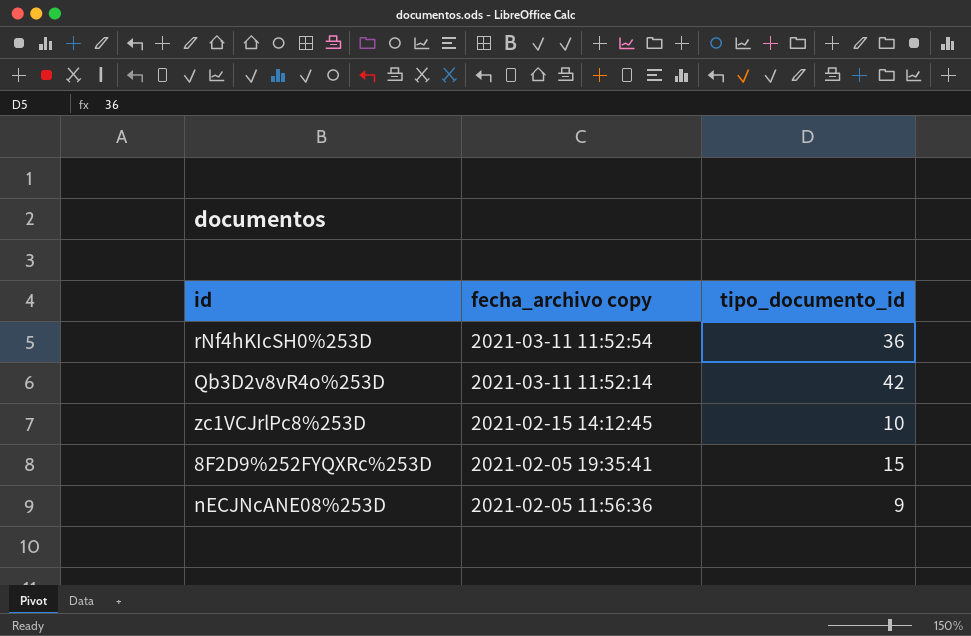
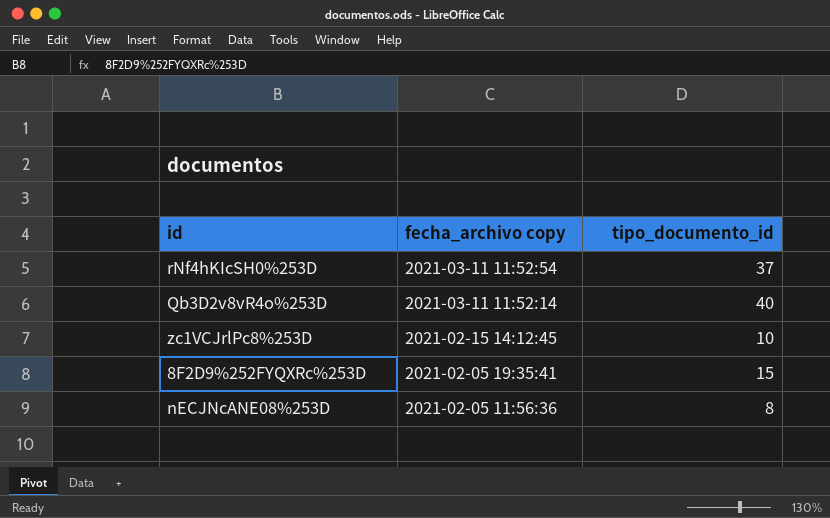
rNf4hKIcSH0%253D | tipo_documento_id: 36 -> 37
Qb3D2v8vR4o%253D | tipo_documento_id: 42 -> 40
nECJNcANE08%253D | tipo_documento_id: 9 -> 8

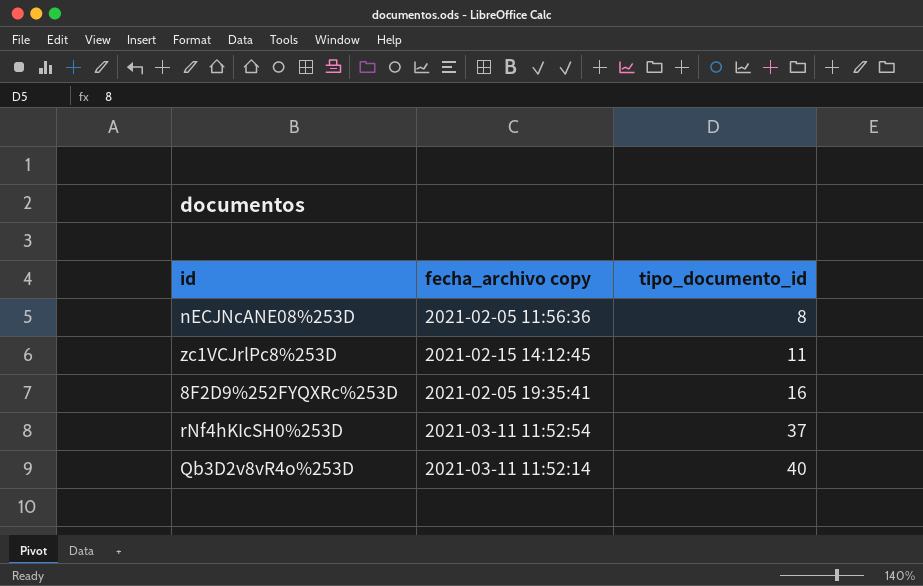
row order: fecha_archivo copy descending -> tipo_documento_id ascending
zc1VCJrlPc8%253D | tipo_documento_id: 10 -> 11
8F2D9%252FYQXRc%253D | tipo_documento_id: 15 -> 16

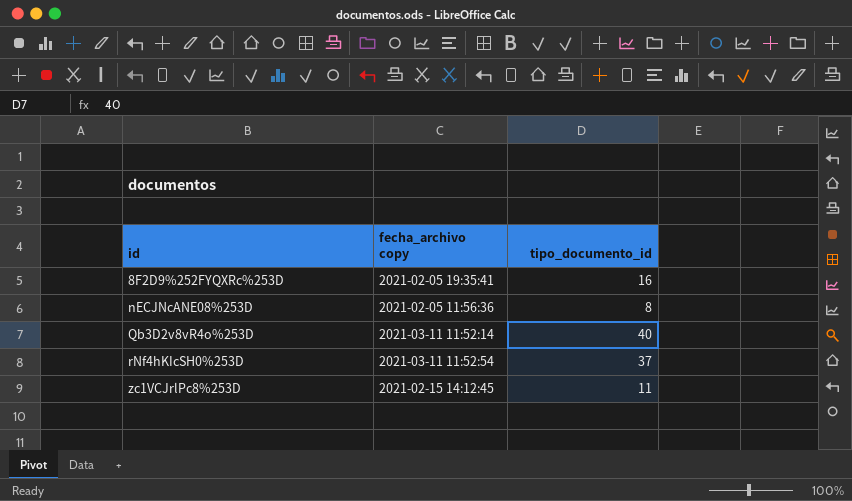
row order: tipo_documento_id ascending -> id ascending

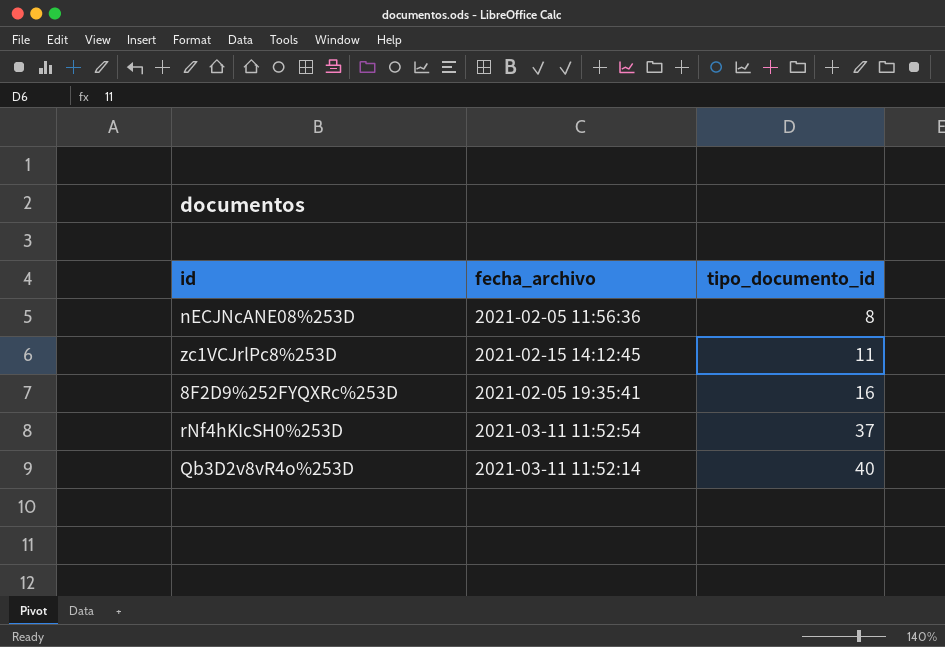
row order: id ascending -> tipo_documento_id ascending
column name: fecha_archivo copy -> fecha_archivo

